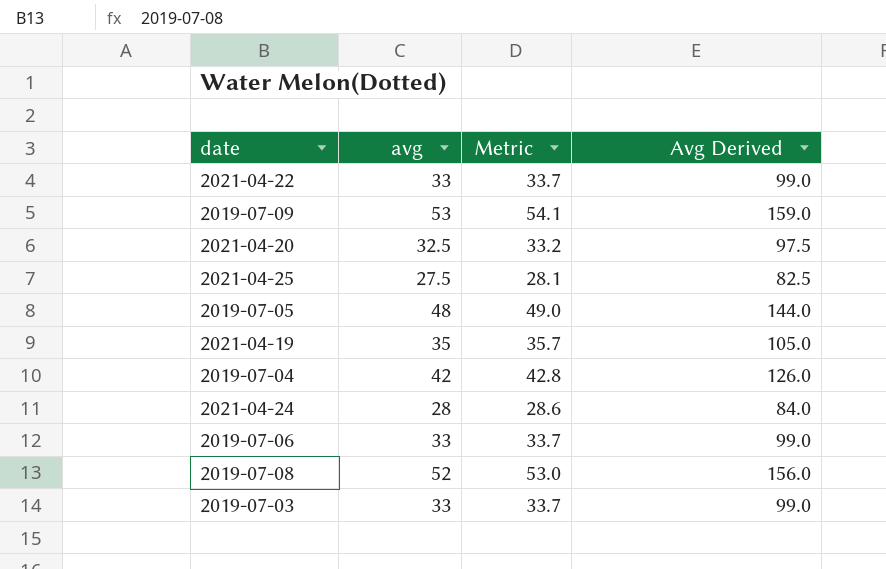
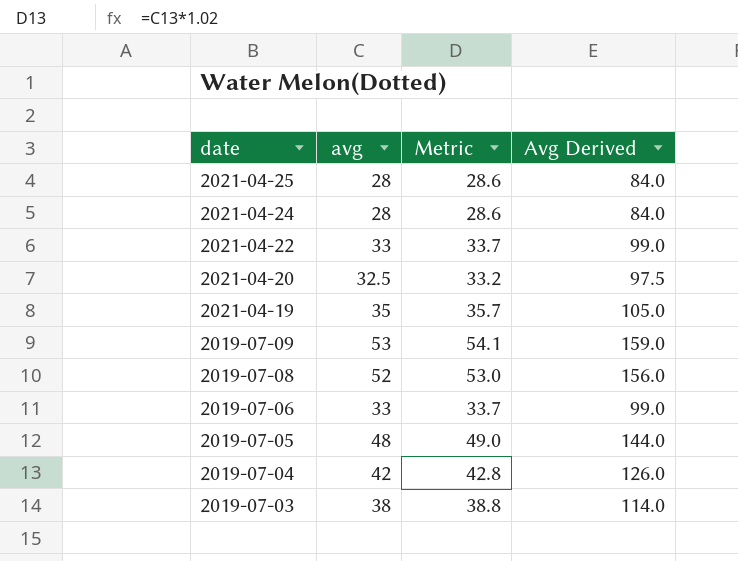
row order: none -> date descending
2021-04-25 | avg: 27.5 -> 28
2021-04-25 | Metric: 28.1 -> 28.6
2021-04-25 | Avg Derived: 82.5 -> 84.0
2019-07-03 | avg: 33 -> 38
2019-07-03 | Metric: 33.7 -> 38.8
2019-07-03 | Avg Derived: 99.0 -> 114.0

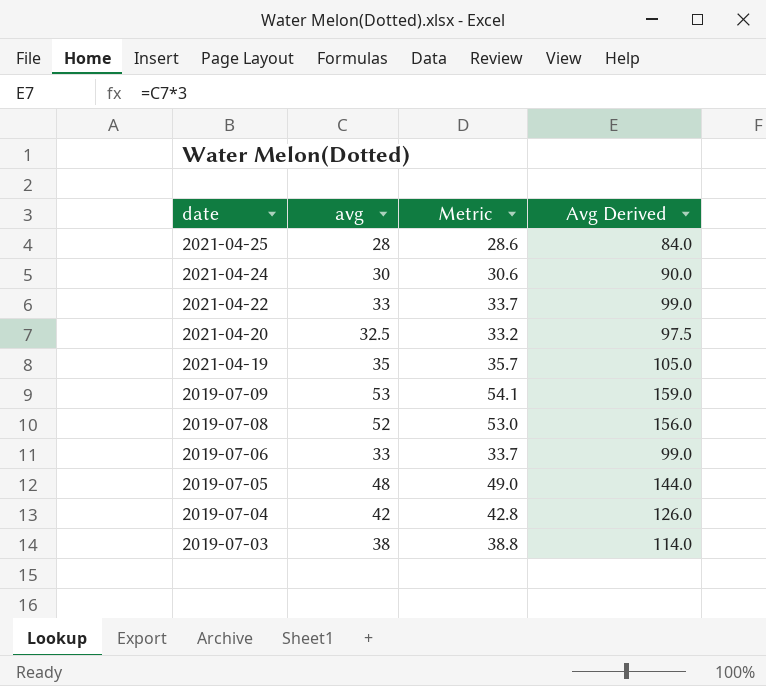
2021-04-24 | avg: 28 -> 30
2021-04-24 | Metric: 28.6 -> 30.6
2021-04-24 | Avg Derived: 84.0 -> 90.0

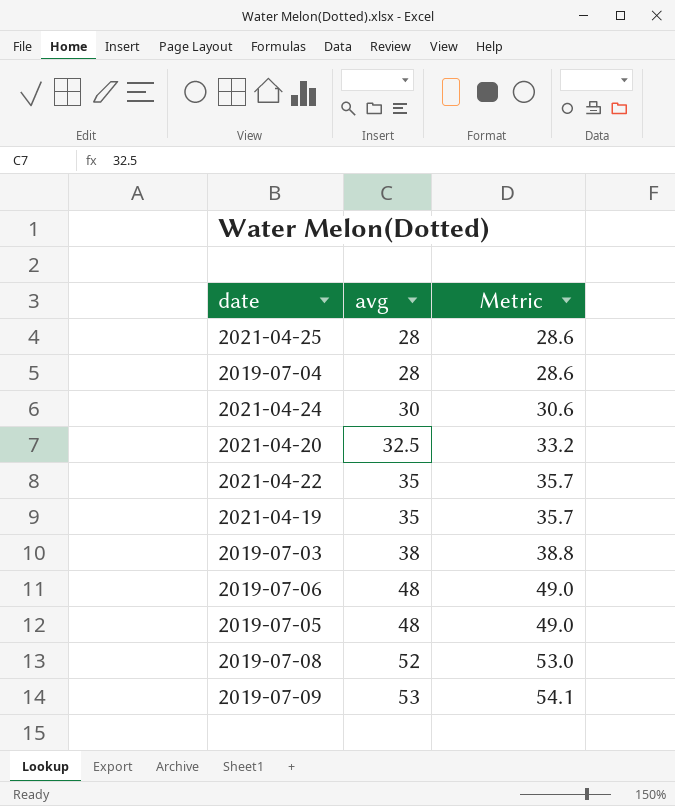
row order: date descending -> avg ascending
column Avg Derived | formula: [avg] * 3 -> none
2019-07-04 | avg: 42 -> 28
2019-07-04 | Metric: 42.8 -> 28.6
2021-04-22 | avg: 33 -> 35
2021-04-22 | Metric: 33.7 -> 35.7
2019-07-06 | avg: 33 -> 48
2019-07-06 | Metric: 33.7 -> 49.0

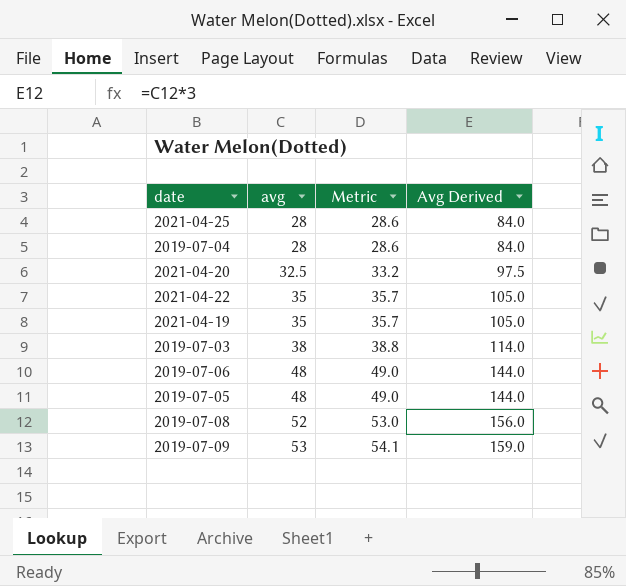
column Avg Derived | formula: none -> [avg] * 3
row 2021-04-24: 30 | 30.6 -> none

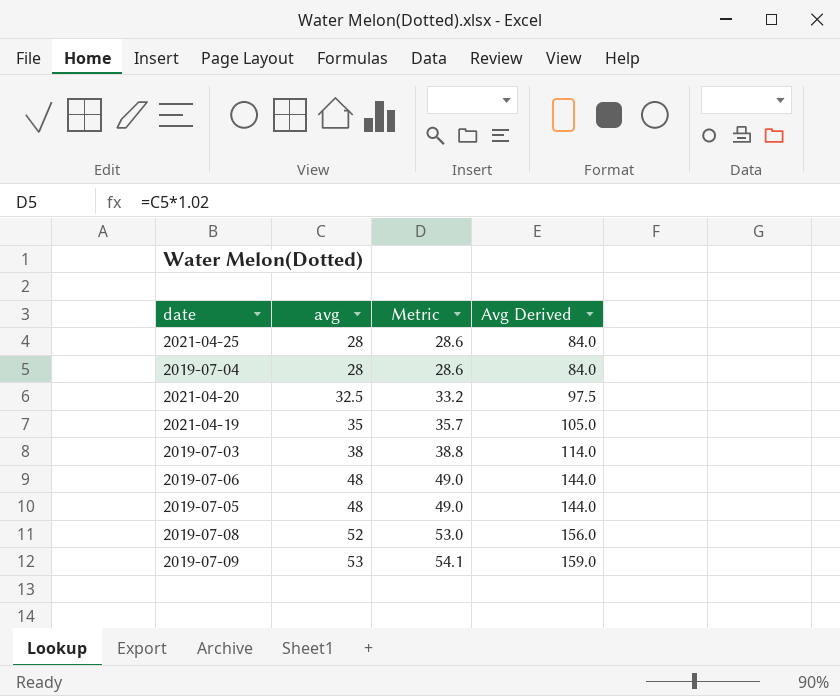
row 2021-04-22: 35 | 35.7 | 105.0 -> none

